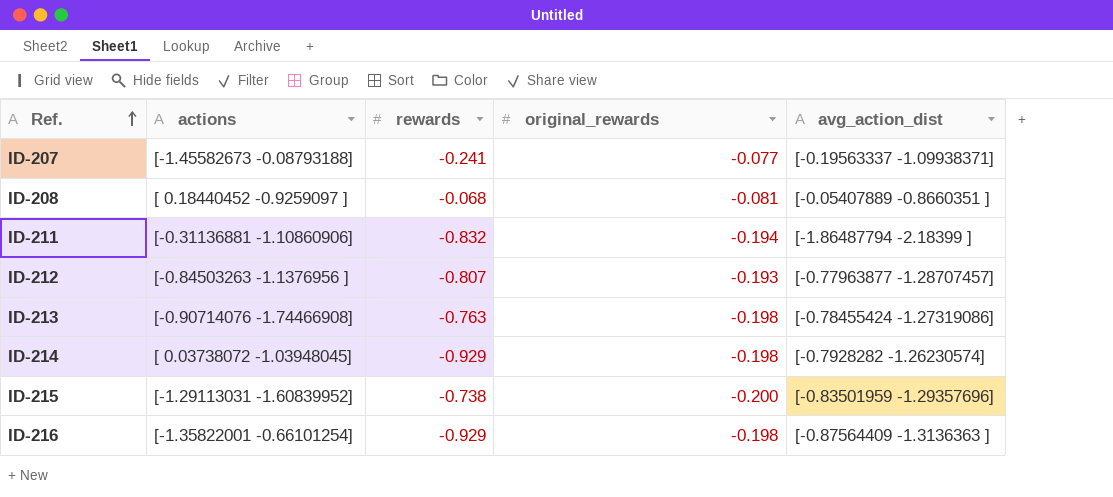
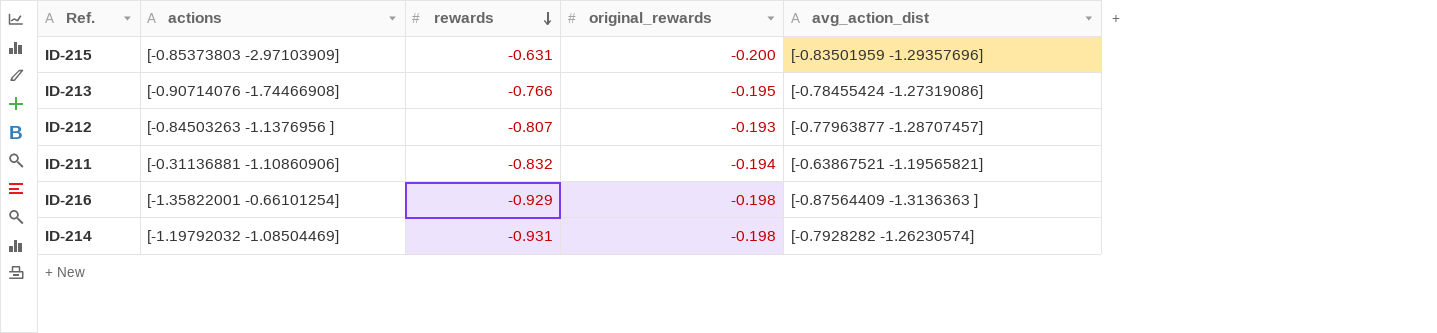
row order: Ref. ascending -> rewards descending
row ID-207: [-1.45582673 -0.08793188] | -0.241 | -0.077 | [-0.19563337 -1.09938371] -> none
row ID-208: [ 0.18440452 -0.9259097 ] | -0.068 | -0.081 | [-0.05407889 -0.8660351 ] -> none
ID-215 | actions: [-1.29113031 -1.60839952] -> [-0.85373803 -2.97103909]
ID-215 | rewards: -0.738 -> -0.631
ID-213 | rewards: -0.763 -> -0.766
ID-213 | original_rewards: -0.198 -> -0.195
ID-211 | avg_action_dist: [-1.86487794 -2.18399 ] -> [-0.63867521 -1.19565821]
ID-214 | actions: [ 0.03738072 -1.03948045] -> [-1.19792032 -1.08504469]
ID-214 | rewards: -0.929 -> -0.931

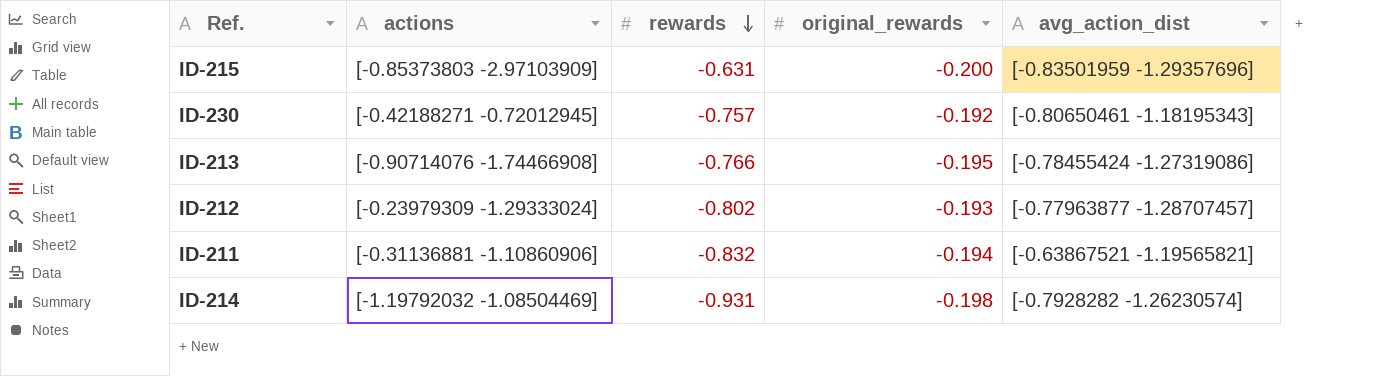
row ID-216: [-1.35822001 -0.66101254] | -0.929 | -0.198 | [-0.87564409 -1.3136363 ] -> none
row ID-230: none -> [-0.42188271 -0.72012945] | -0.757 | -0.192 | [-0.80650461 -1.18195343]
ID-212 | actions: [-0.84503263 -1.1376956 ] -> [-0.23979309 -1.29333024]
ID-212 | rewards: -0.807 -> -0.802

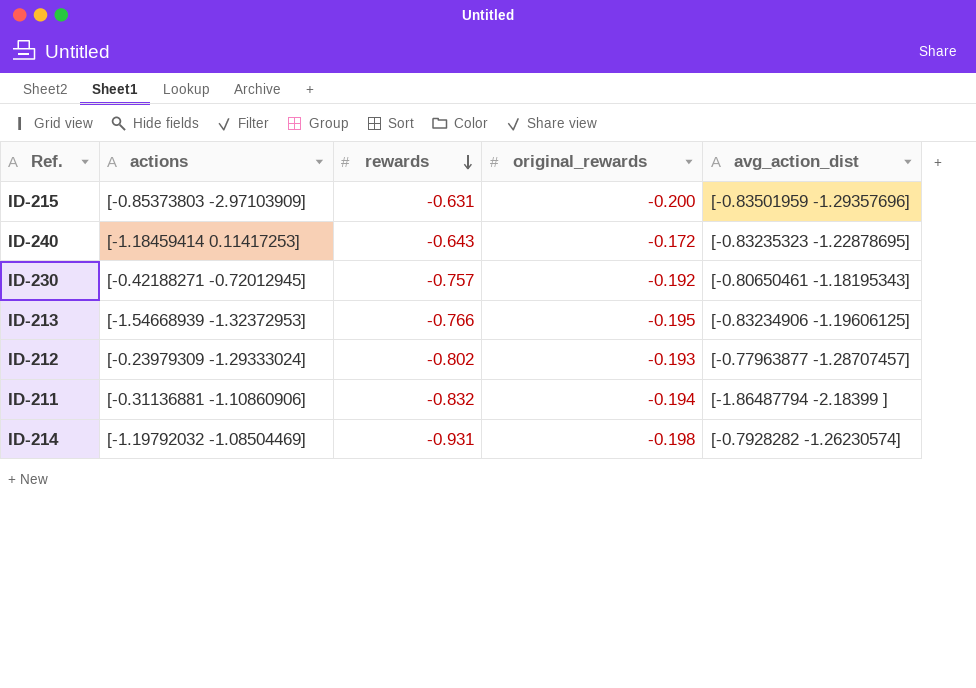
row ID-240: none -> [-1.18459414 0.11417253] | -0.643 | -0.172 | [-0.83235323 -1.22878695]
ID-213 | actions: [-0.90714076 -1.74466908] -> [-1.54668939 -1.32372953]
ID-213 | avg_action_dist: [-0.78455424 -1.27319086] -> [-0.83234906 -1.19606125]
ID-211 | avg_action_dist: [-0.63867521 -1.19565821] -> [-1.86487794 -2.18399 ]

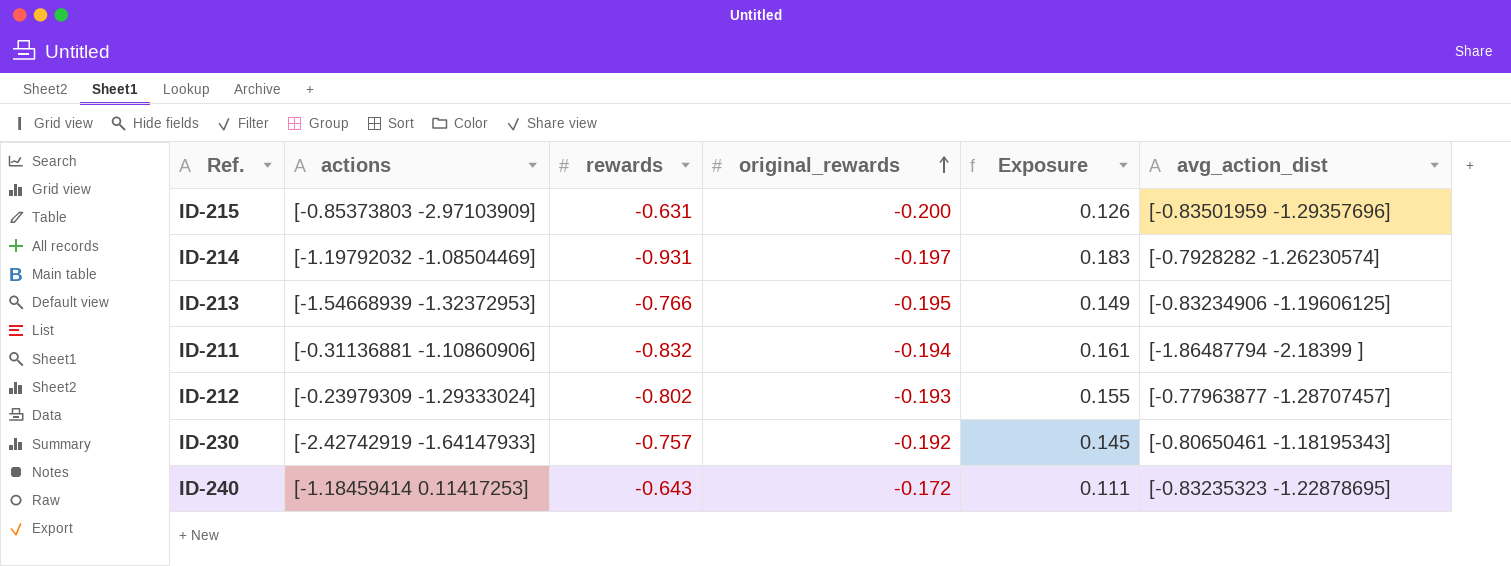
row order: rewards descending -> original_rewards ascending
column Exposure | formula: none -> [rewards] * [original_rewards]
ID-214 | original_rewards: -0.198 -> -0.197
ID-230 | actions: [-0.42188271 -0.72012945] -> [-2.42742919 -1.64147933]

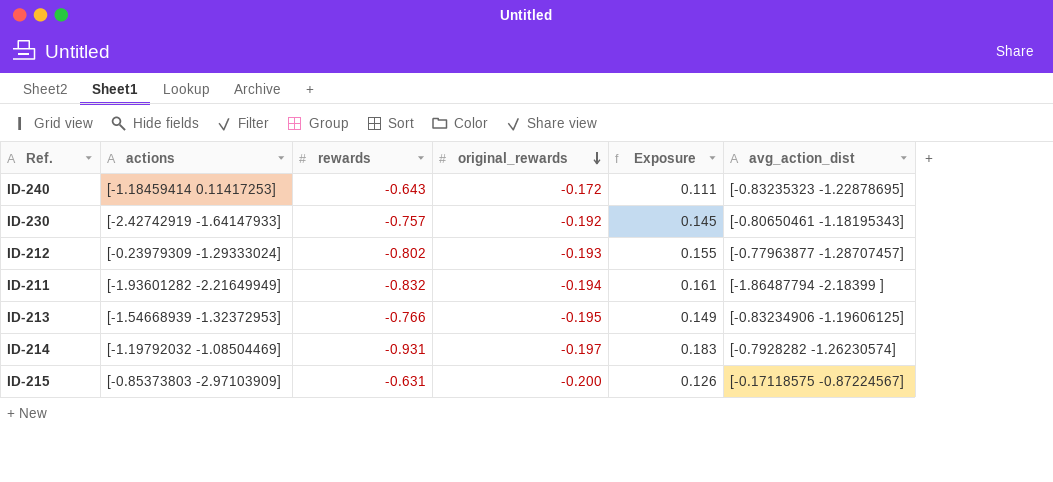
row order: original_rewards ascending -> original_rewards descending
ID-211 | actions: [-0.31136881 -1.10860906] -> [-1.93601282 -2.21649949]
ID-215 | avg_action_dist: [-0.83501959 -1.29357696] -> [-0.17118575 -0.87224567]

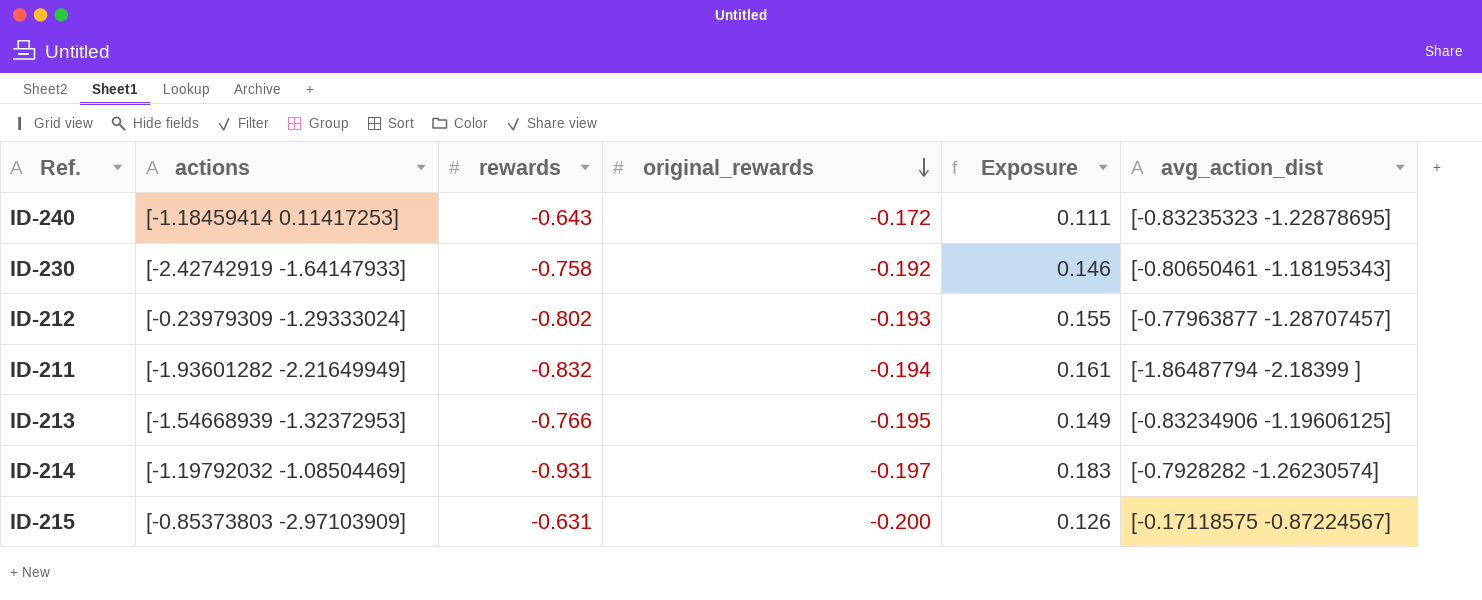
ID-230 | rewards: -0.757 -> -0.758
ID-230 | Exposure: 0.145 -> 0.146

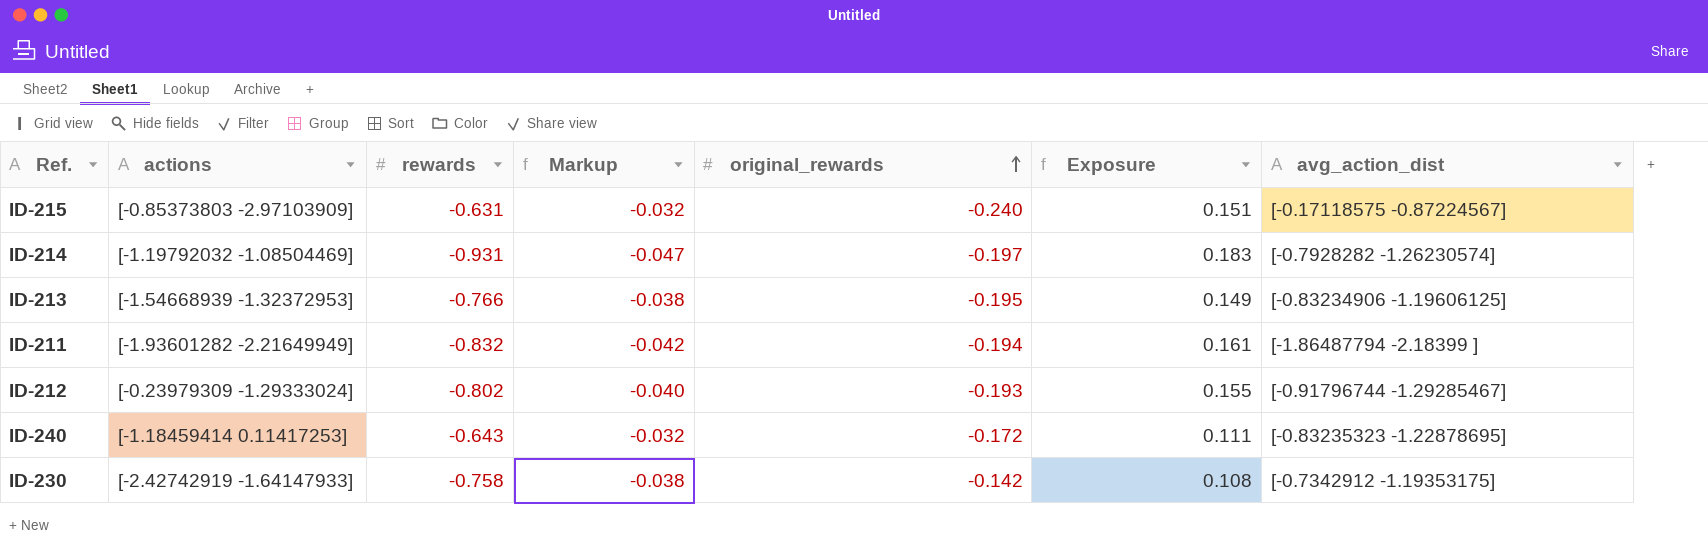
row order: original_rewards descending -> original_rewards ascending
column Markup | formula: none -> [rewards] * 0.05
ID-215 | original_rewards: -0.200 -> -0.240
ID-215 | Exposure: 0.126 -> 0.151
ID-212 | avg_action_dist: [-0.77963877 -1.28707457] -> [-0.91796744 -1.29285467]
ID-230 | original_rewards: -0.192 -> -0.142
ID-230 | Exposure: 0.146 -> 0.108
ID-230 | avg_action_dist: [-0.80650461 -1.18195343] -> [-0.7342912 -1.19353175]

